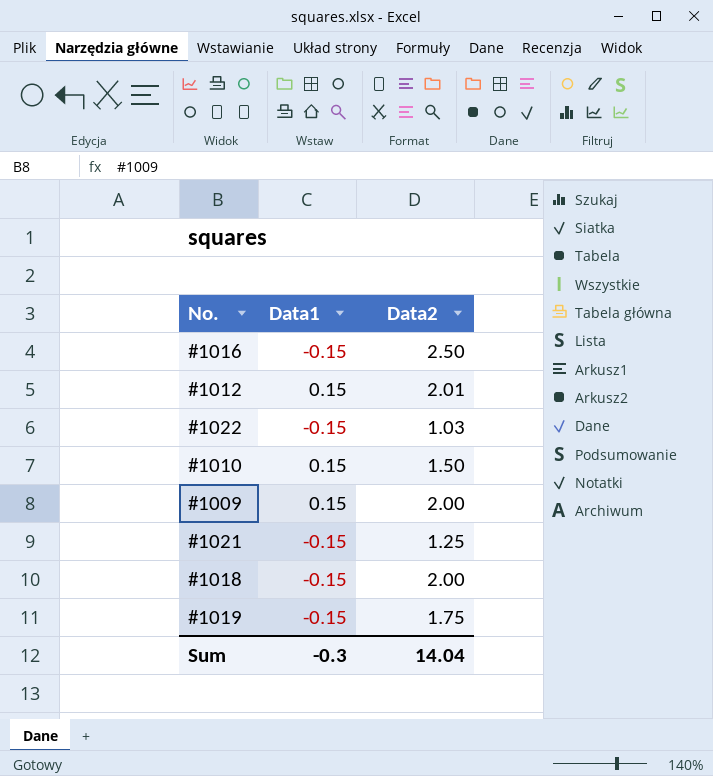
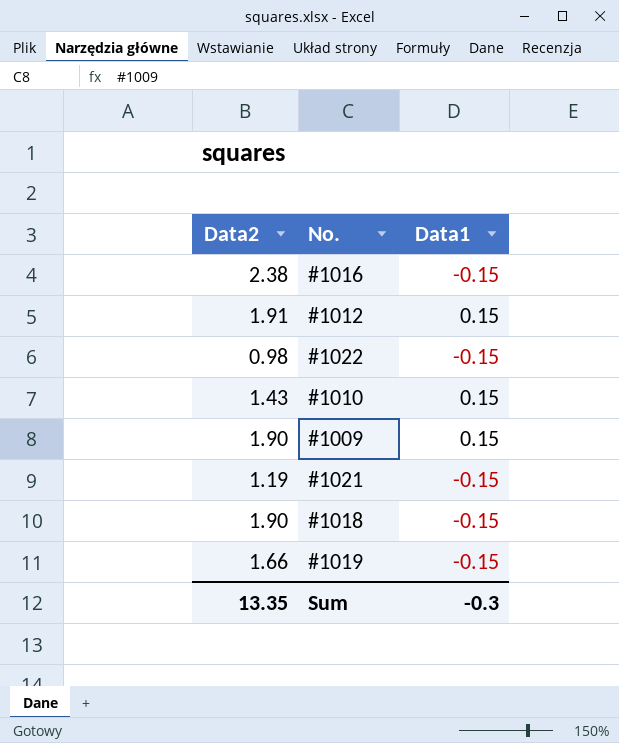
column Data2 | position: 3 -> 1
#1016 | Data2: 2.50 -> 2.38
#1012 | Data2: 2.01 -> 1.91
#1022 | Data2: 1.03 -> 0.98
#1010 | Data2: 1.50 -> 1.43
#1009 | Data2: 2.00 -> 1.90
#1021 | Data2: 1.25 -> 1.19
#1018 | Data2: 2.00 -> 1.90
#1019 | Data2: 1.75 -> 1.66
Sum | Data2: 14.04 -> 13.35

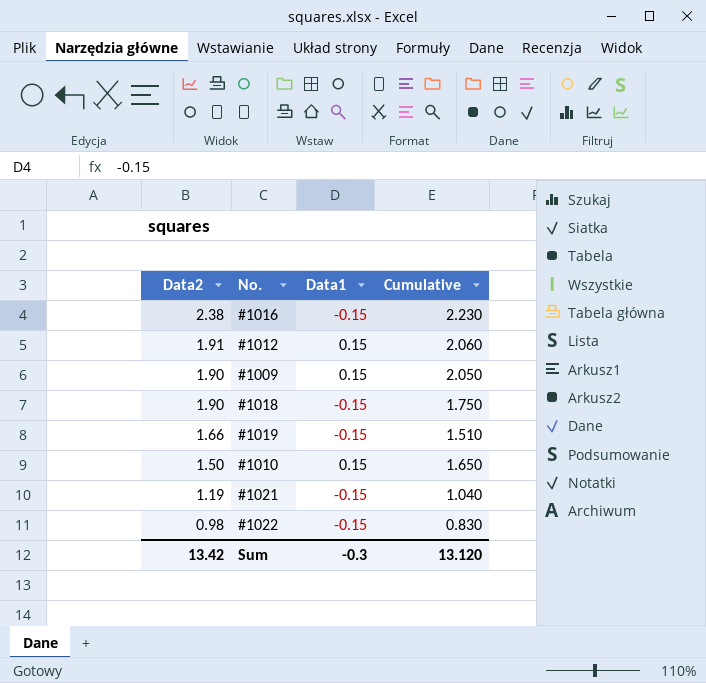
row order: none -> Data2 descending
column Cumulative | formula: none -> [Data2] + [Data1]
#1010 | Data2: 1.43 -> 1.50
Sum | Data2: 13.35 -> 13.42

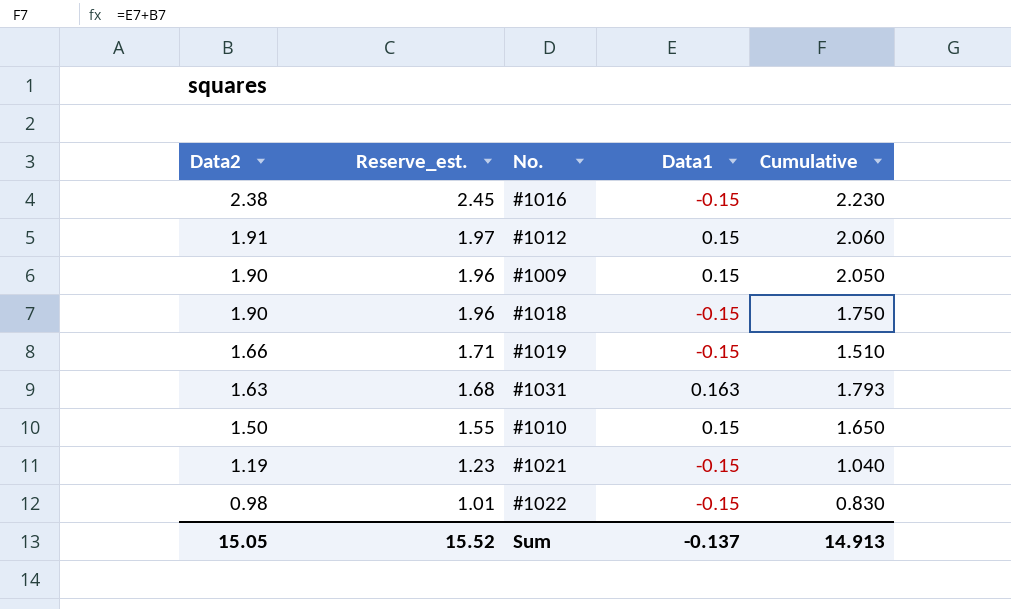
column Reserve_est. | formula: none -> [Data2] * 1.03
row #1031: none -> 1.63 | 1.68 | 0.163 | 1.793
Sum | Data2: 13.42 -> 15.05
Sum | Data1: -0.3 -> -0.137
Sum | Cumulative: 13.120 -> 14.913

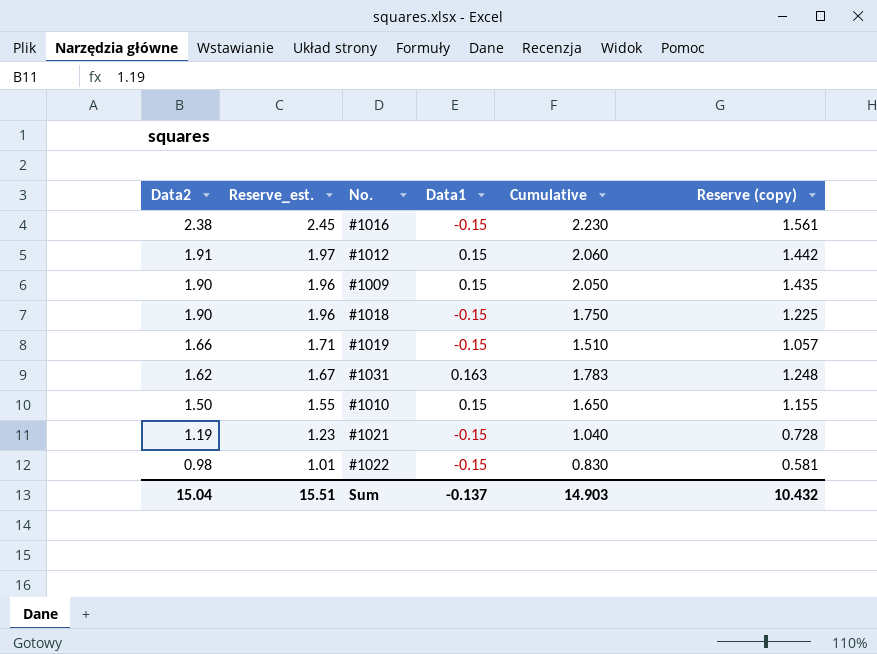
column Reserve (copy) | formula: none -> [Cumulative] * 0.7
#1031 | Data2: 1.63 -> 1.62
#1031 | Reserve_est.: 1.68 -> 1.67
#1031 | Cumulative: 1.793 -> 1.783
Sum | Data2: 15.05 -> 15.04
Sum | Reserve_est.: 15.52 -> 15.51
Sum | Cumulative: 14.913 -> 14.903

